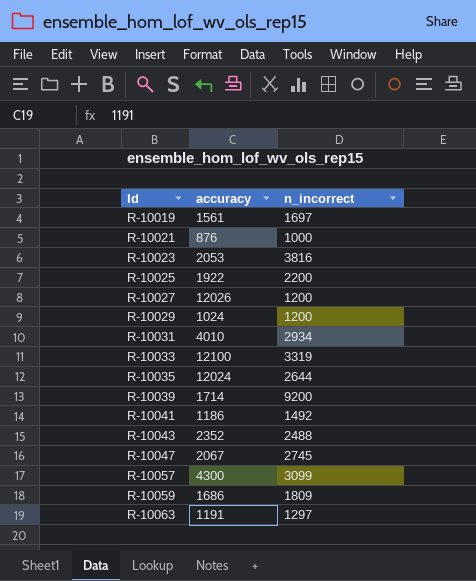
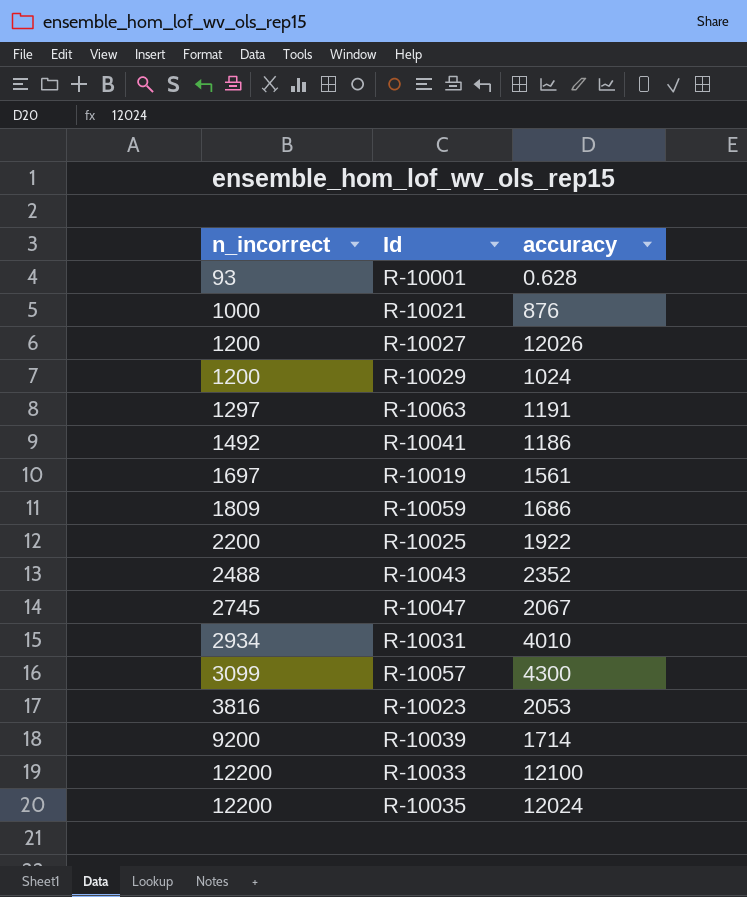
row order: Id ascending -> n_incorrect ascending
column n_incorrect | position: 3 -> 1
row R-10001: none -> 93 | 0.628
R-10033 | n_incorrect: 3319 -> 12200
R-10035 | n_incorrect: 2644 -> 12200

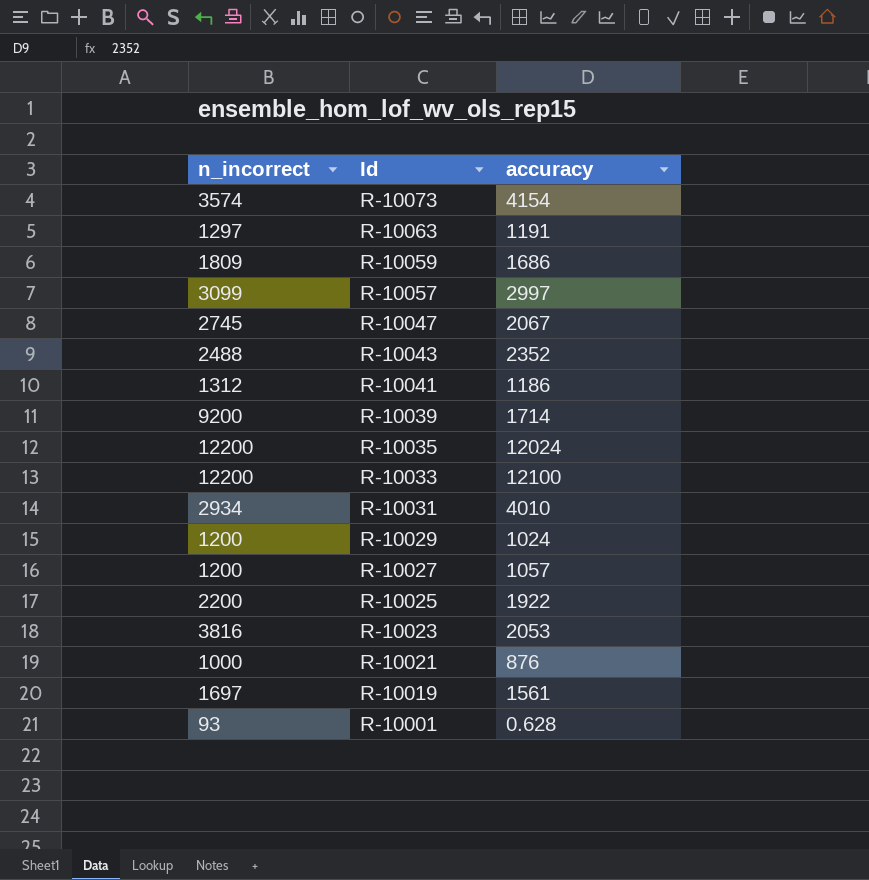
row order: n_incorrect ascending -> Id descending
row R-10073: none -> 3574 | 4154
R-10057 | accuracy: 4300 -> 2997
R-10041 | n_incorrect: 1492 -> 1312
R-10027 | accuracy: 12026 -> 1057

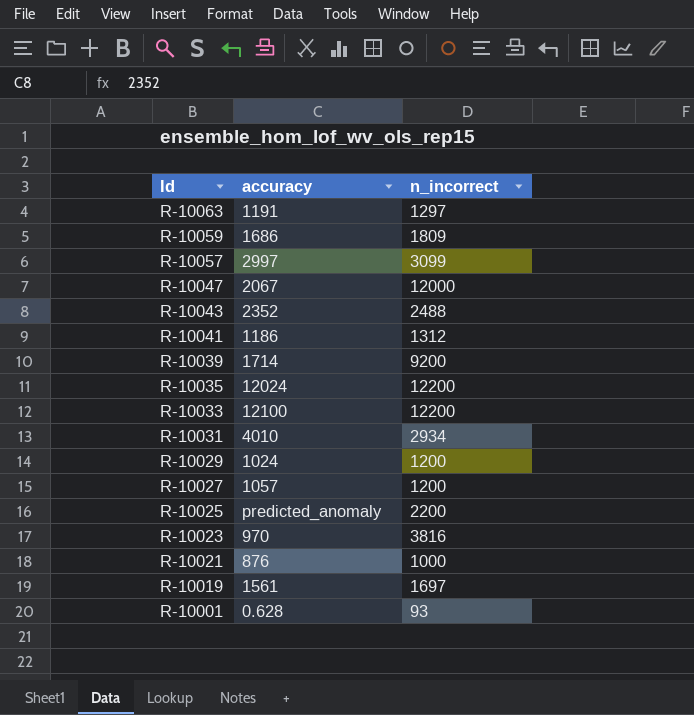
column n_incorrect | position: 1 -> 3
row R-10073: 3574 | 4154 -> none
R-10047 | n_incorrect: 2745 -> 12000
R-10025 | accuracy: 1922 -> predicted_anomaly
R-10023 | accuracy: 2053 -> 970

